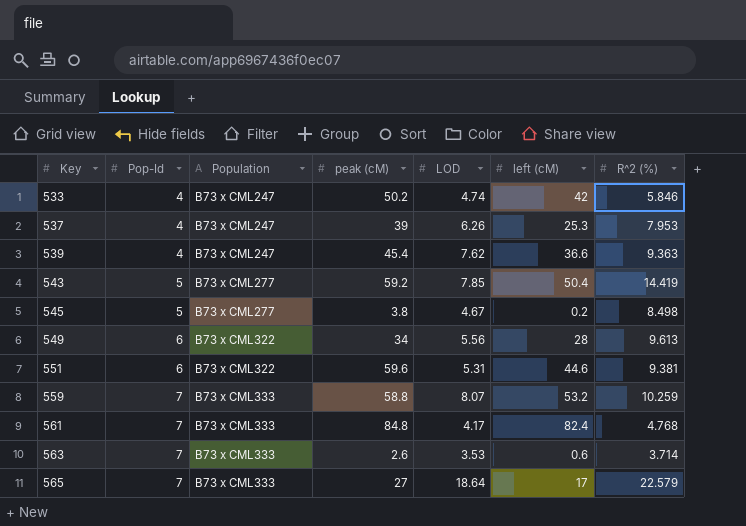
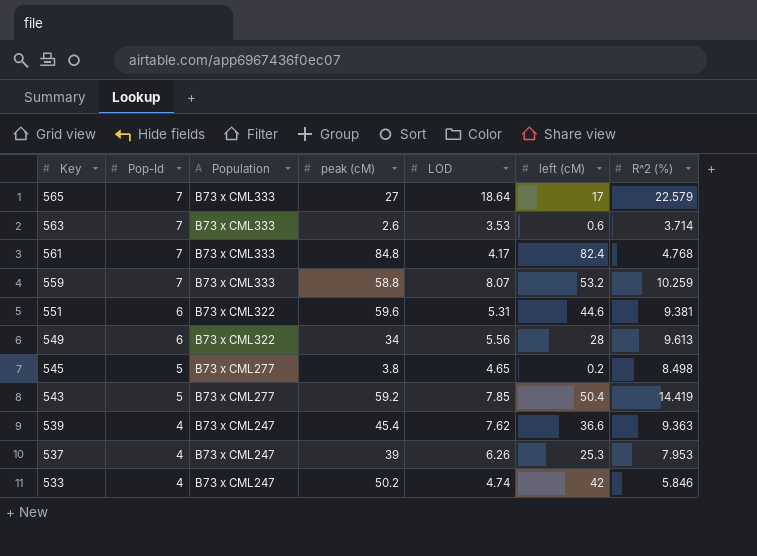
row order: Key ascending -> Key descending
545 | LOD: 4.67 -> 4.65

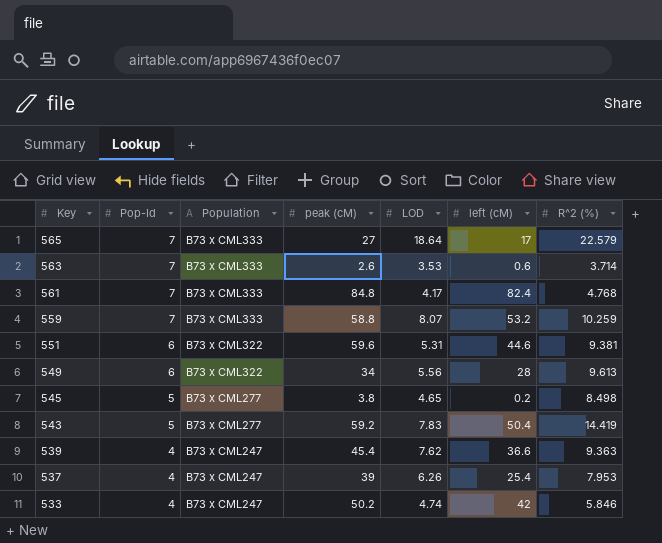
543 | LOD: 7.85 -> 7.83
537 | left (cM): 25.3 -> 25.4

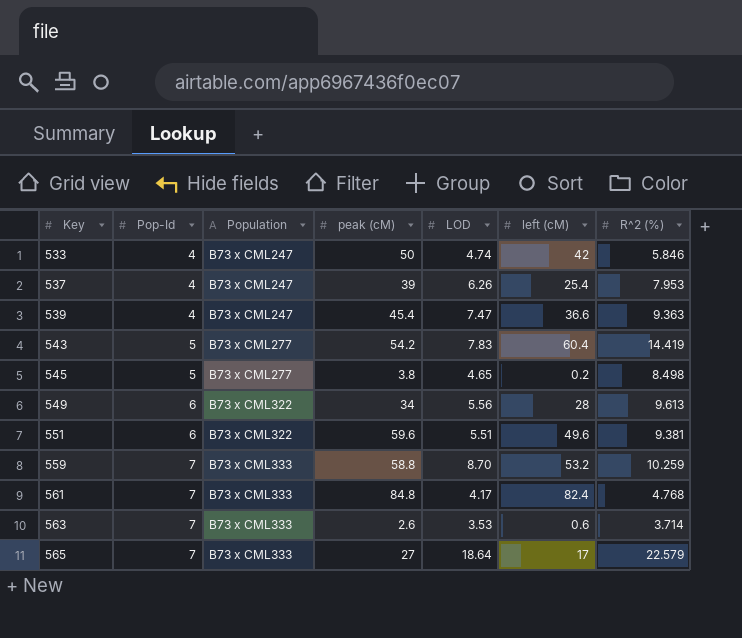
row order: Key descending -> Key ascending
533 | peak (cM): 50.2 -> 50
539 | LOD: 7.62 -> 7.47
543 | peak (cM): 59.2 -> 54.2
543 | left (cM): 50.4 -> 60.4
551 | LOD: 5.31 -> 5.51
551 | left (cM): 44.6 -> 49.6
559 | LOD: 8.07 -> 8.70

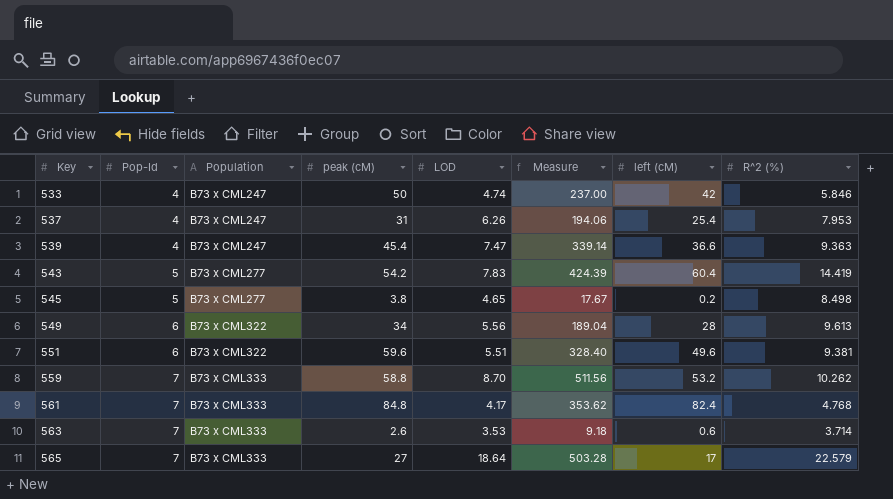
column Measure | formula: none -> [peak (cM)] * [LOD]
537 | peak (cM): 39 -> 31
559 | R^2 (%): 10.259 -> 10.262

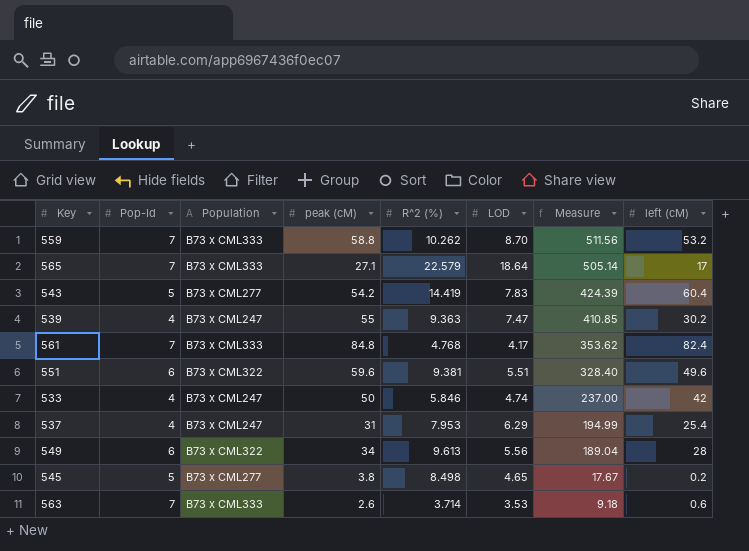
row order: Key ascending -> Measure descending
column R^2 (%) | position: 8 -> 5
565 | peak (cM): 27 -> 27.1
565 | Measure: 503.28 -> 505.14
539 | peak (cM): 45.4 -> 55
539 | Measure: 339.14 -> 410.85
539 | left (cM): 36.6 -> 30.2
537 | LOD: 6.26 -> 6.29
537 | Measure: 194.06 -> 194.99

